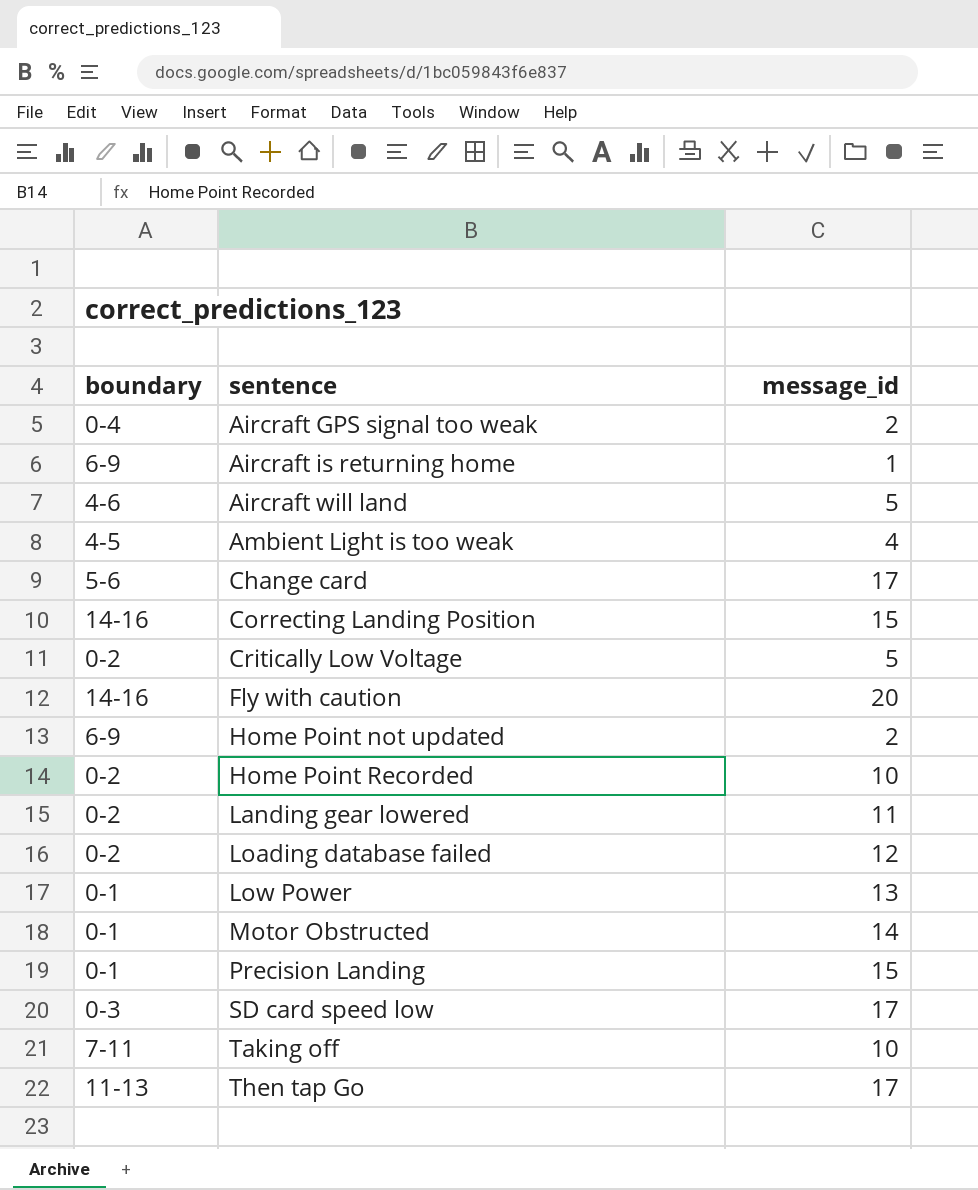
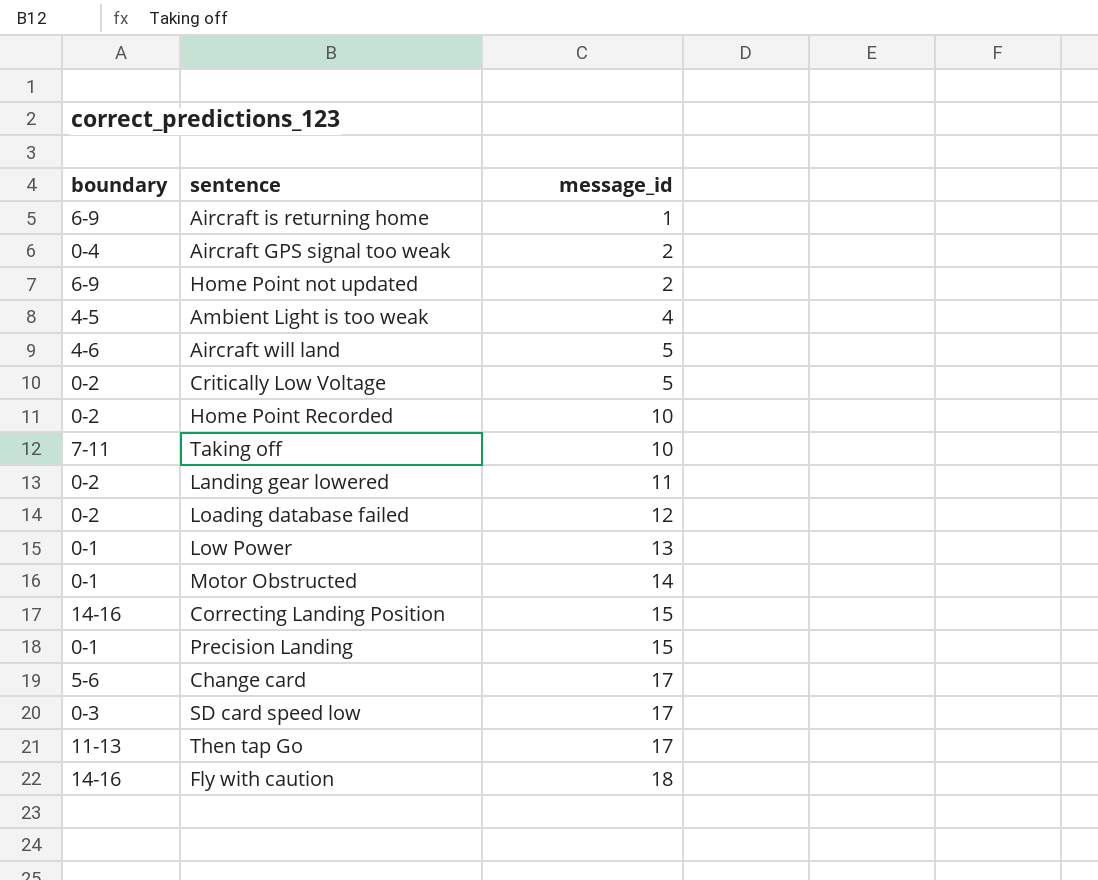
row order: sentence ascending -> message_id ascending
Fly with caution | message_id: 20 -> 18

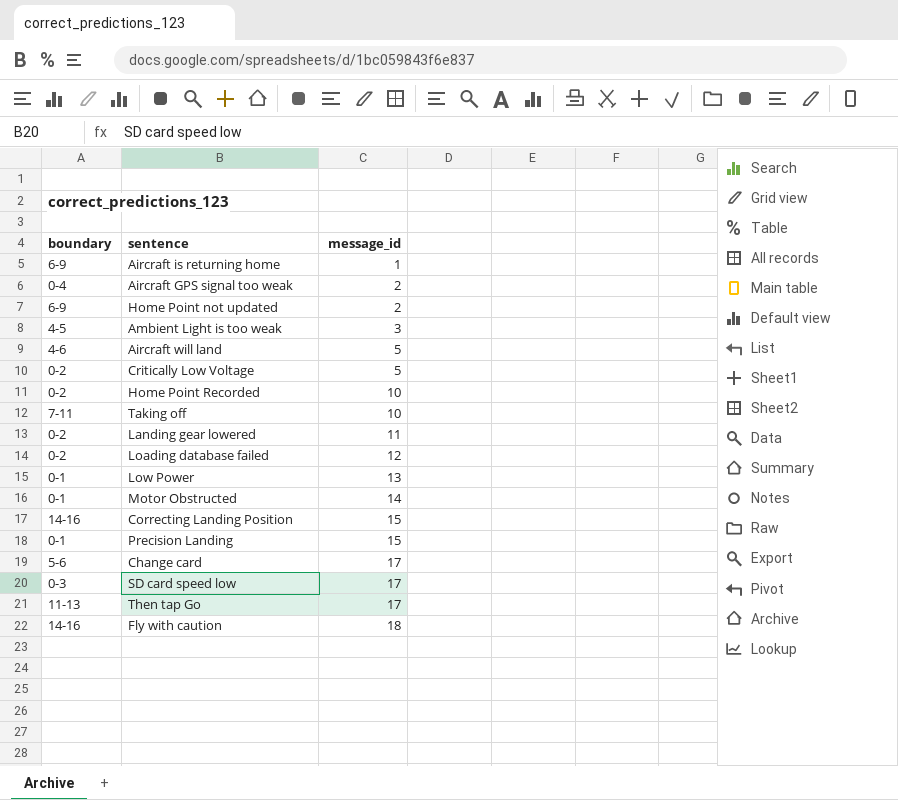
Ambient Light is too weak | message_id: 4 -> 3

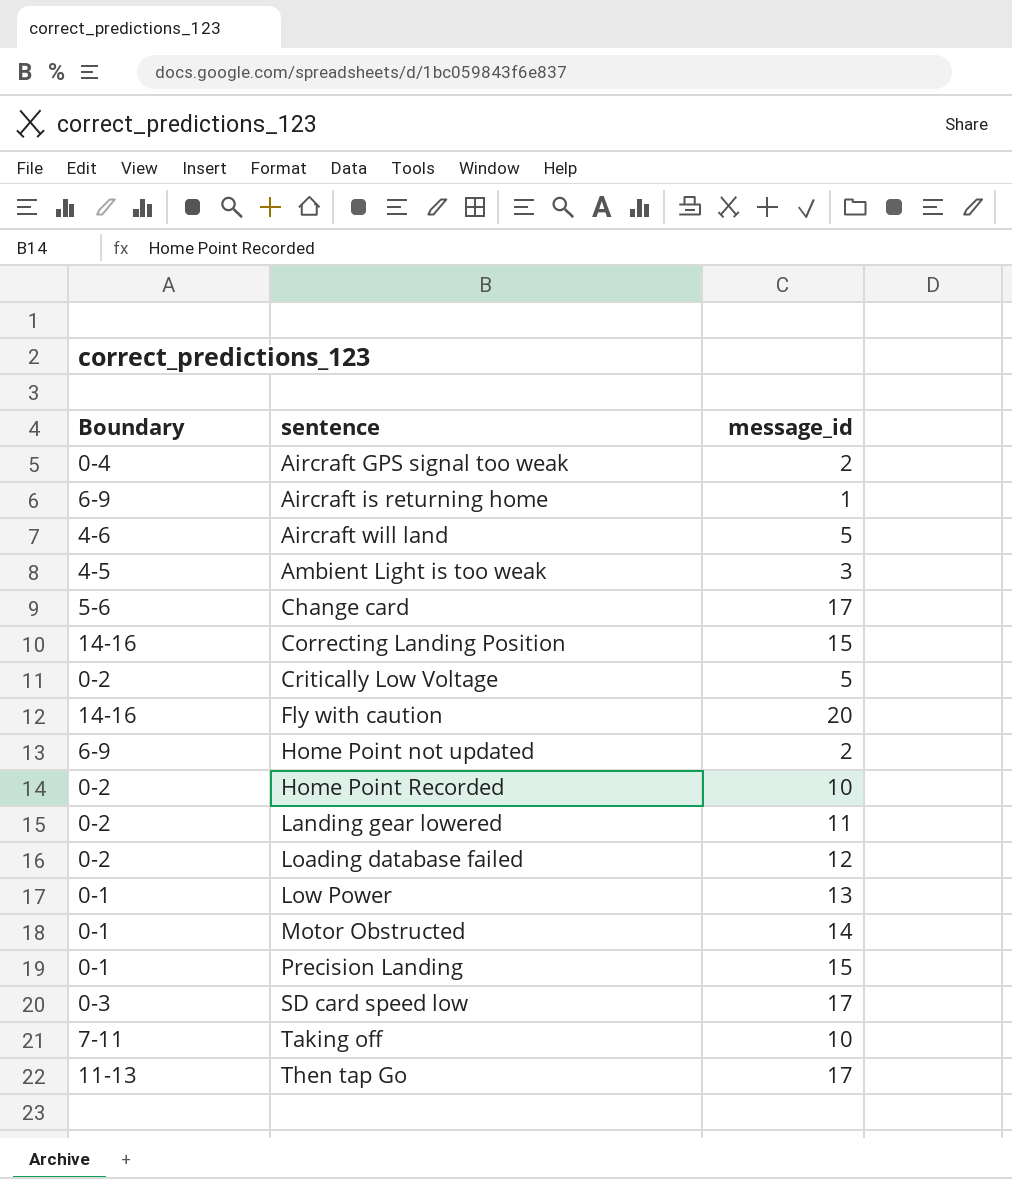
row order: message_id ascending -> sentence ascending
column name: boundary -> Boundary
Fly with caution | message_id: 18 -> 20

